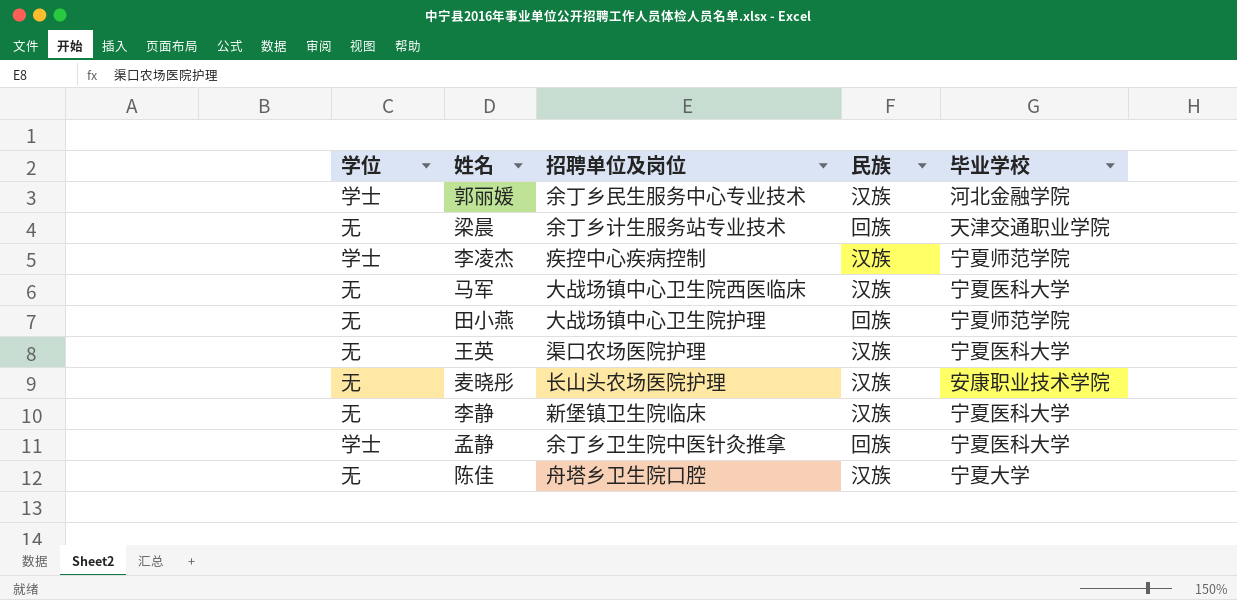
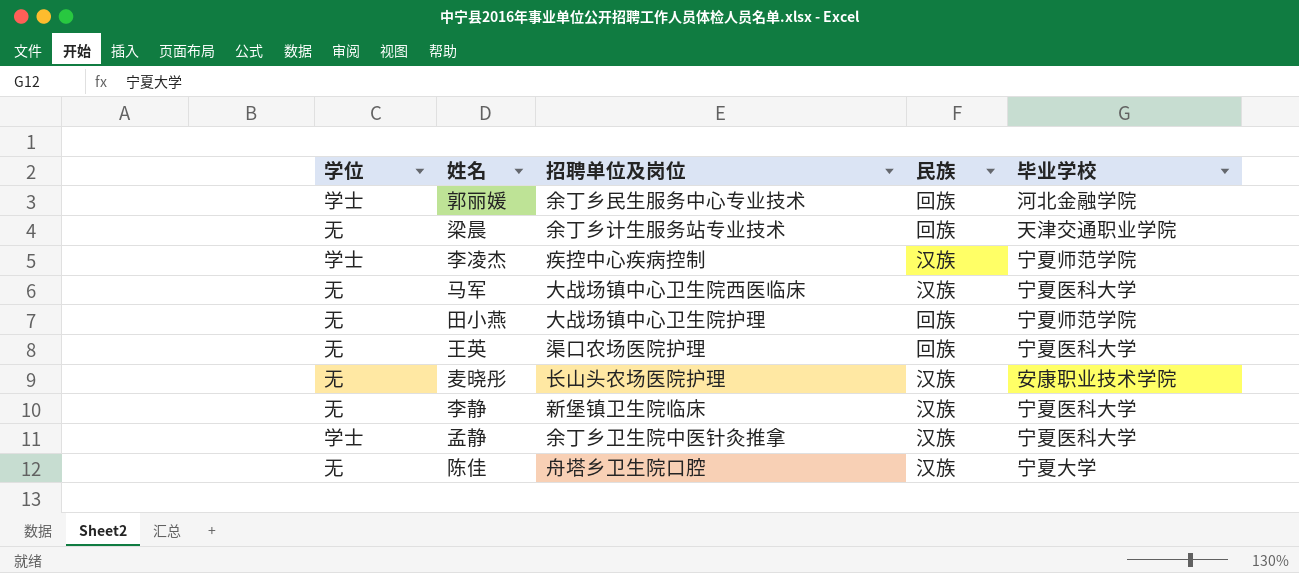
郭丽媛 | 民族: 汉族 -> 回族
王英 | 民族: 汉族 -> 回族
孟静 | 民族: 回族 -> 汉族

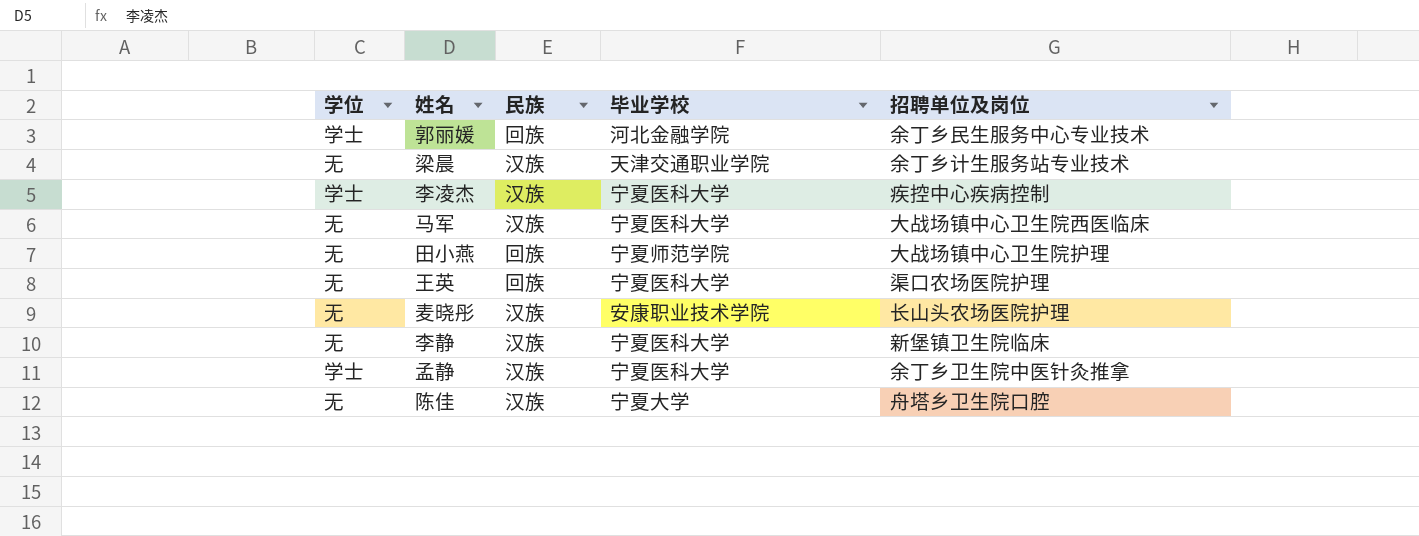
column 招聘单位及岗位 | position: 3 -> 5
梁晨 | 民族: 回族 -> 汉族
李凌杰 | 毕业学校: 宁夏师范学院 -> 宁夏医科大学

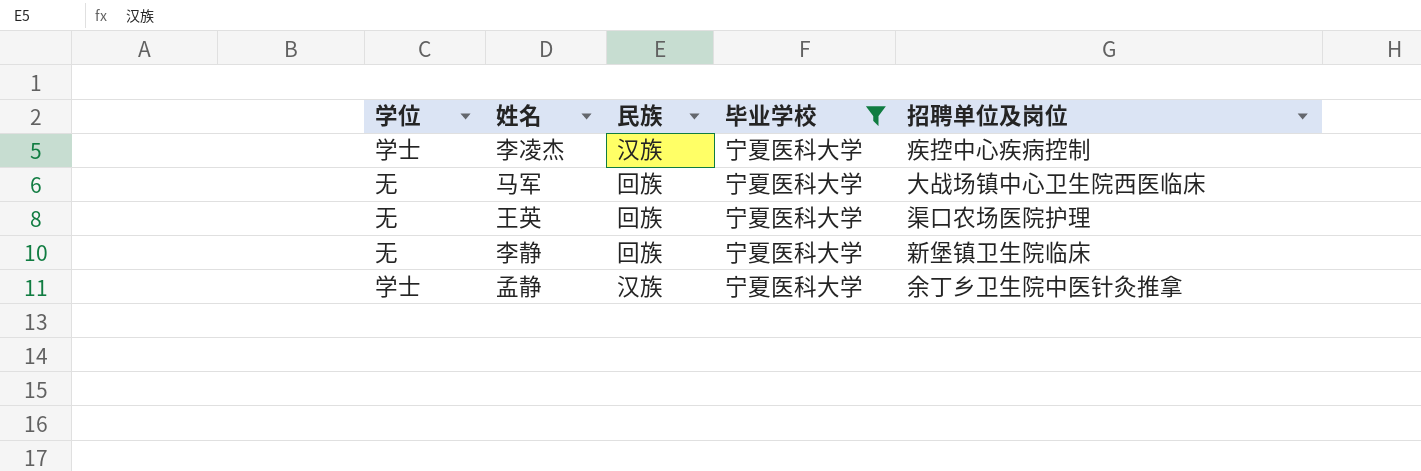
filter: none -> 毕业学校 = 宁夏医科大学
马军 | 民族: 汉族 -> 回族
李静 | 民族: 汉族 -> 回族

